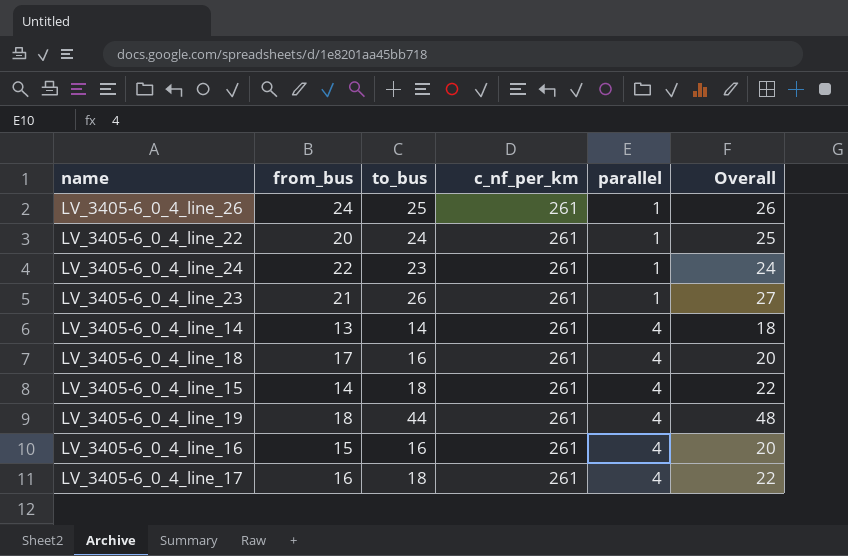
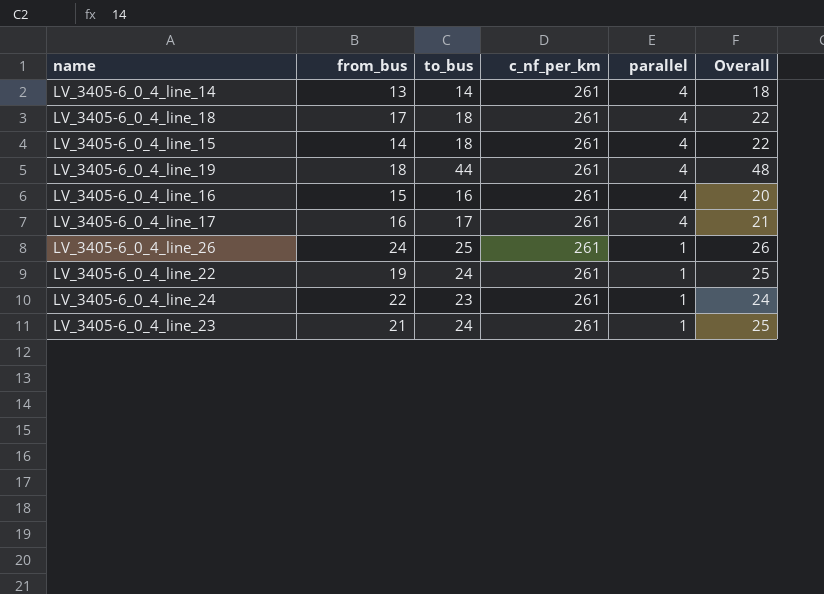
row order: parallel ascending -> parallel descending
LV_3405-6_0_4_line_18 | to_bus: 16 -> 18
LV_3405-6_0_4_line_18 | Overall: 20 -> 22
LV_3405-6_0_4_line_17 | to_bus: 18 -> 17
LV_3405-6_0_4_line_17 | Overall: 22 -> 21
LV_3405-6_0_4_line_22 | from_bus: 20 -> 19
LV_3405-6_0_4_line_23 | to_bus: 26 -> 24
LV_3405-6_0_4_line_23 | Overall: 27 -> 25

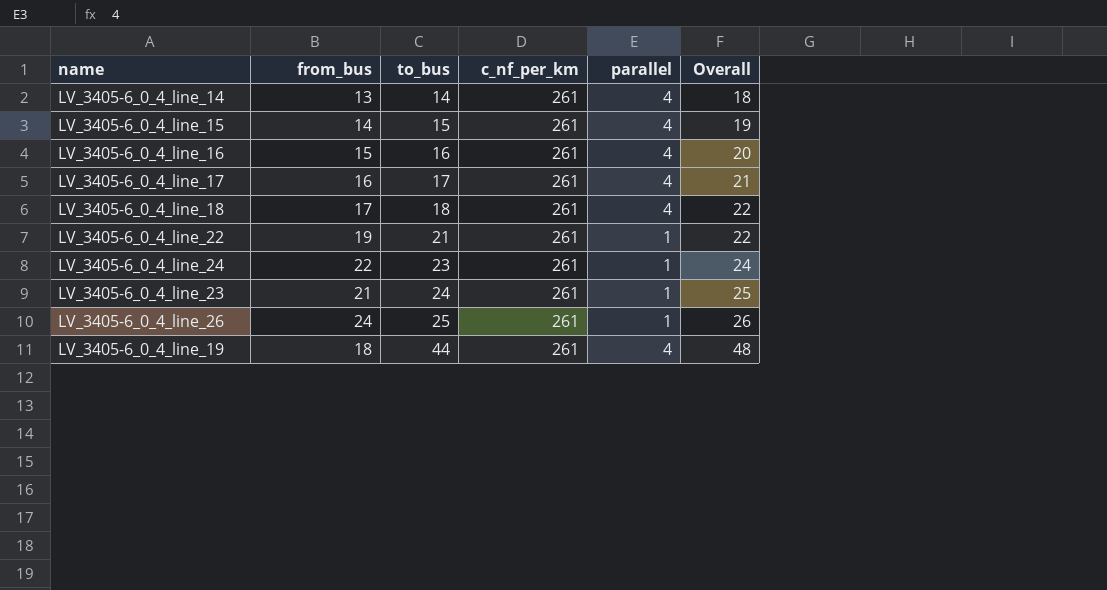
row order: parallel descending -> to_bus ascending
LV_3405-6_0_4_line_15 | to_bus: 18 -> 15
LV_3405-6_0_4_line_15 | Overall: 22 -> 19
LV_3405-6_0_4_line_22 | to_bus: 24 -> 21
LV_3405-6_0_4_line_22 | Overall: 25 -> 22

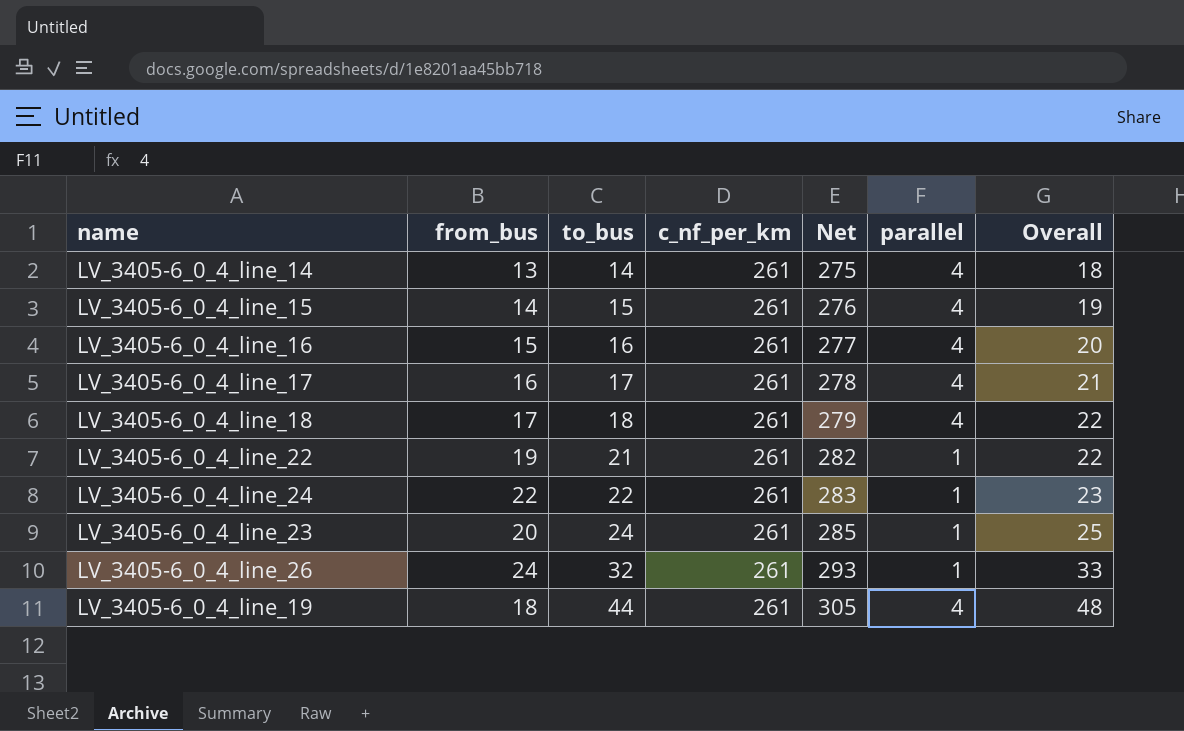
column Net | formula: none -> [to_bus] + [c_nf_per_km]
LV_3405-6_0_4_line_24 | to_bus: 23 -> 22
LV_3405-6_0_4_line_24 | Overall: 24 -> 23
LV_3405-6_0_4_line_23 | from_bus: 21 -> 20
LV_3405-6_0_4_line_26 | to_bus: 25 -> 32
LV_3405-6_0_4_line_26 | Overall: 26 -> 33

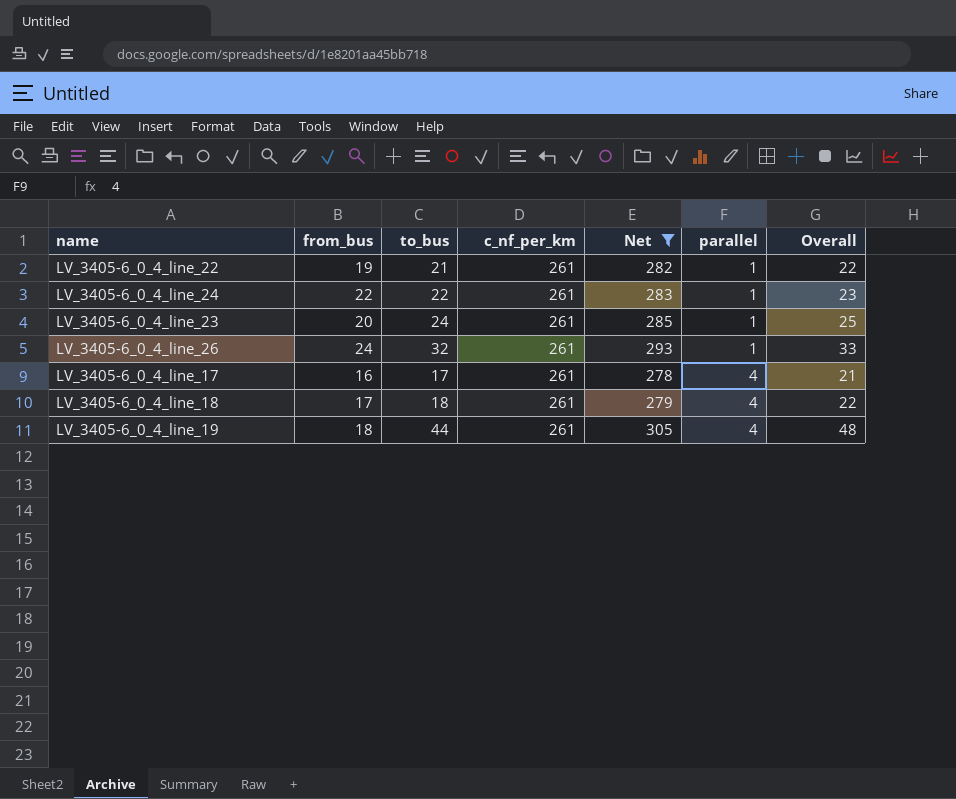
filter: none -> Net >= 278
row order: to_bus ascending -> parallel ascending

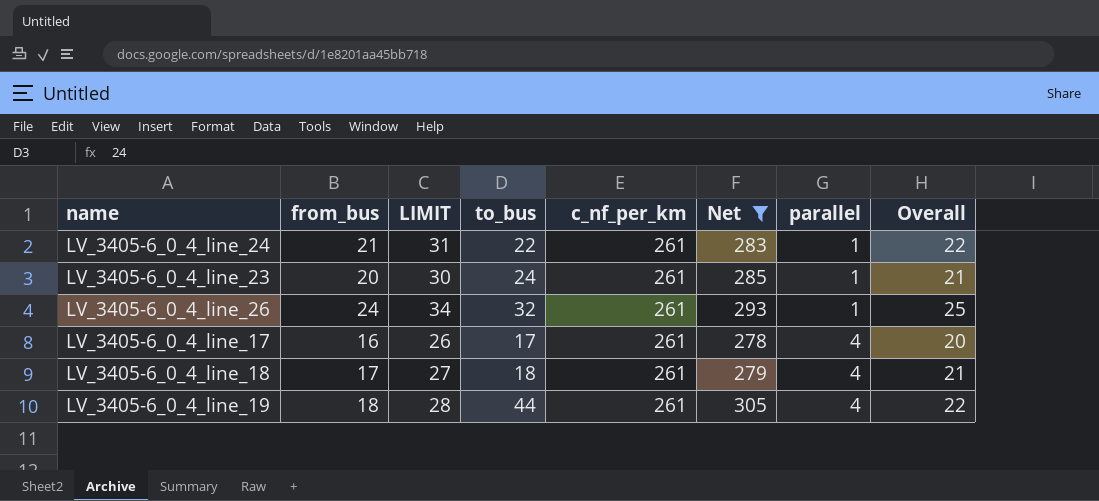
column LIMIT | formula: none -> [from_bus] + 10
column Overall | formula: [to_bus] + [parallel] -> [from_bus] + [parallel]
row LV_3405-6_0_4_line_22: 19 | 21 | 261 | 282 | 1 | 22 -> none
LV_3405-6_0_4_line_24 | from_bus: 22 -> 21

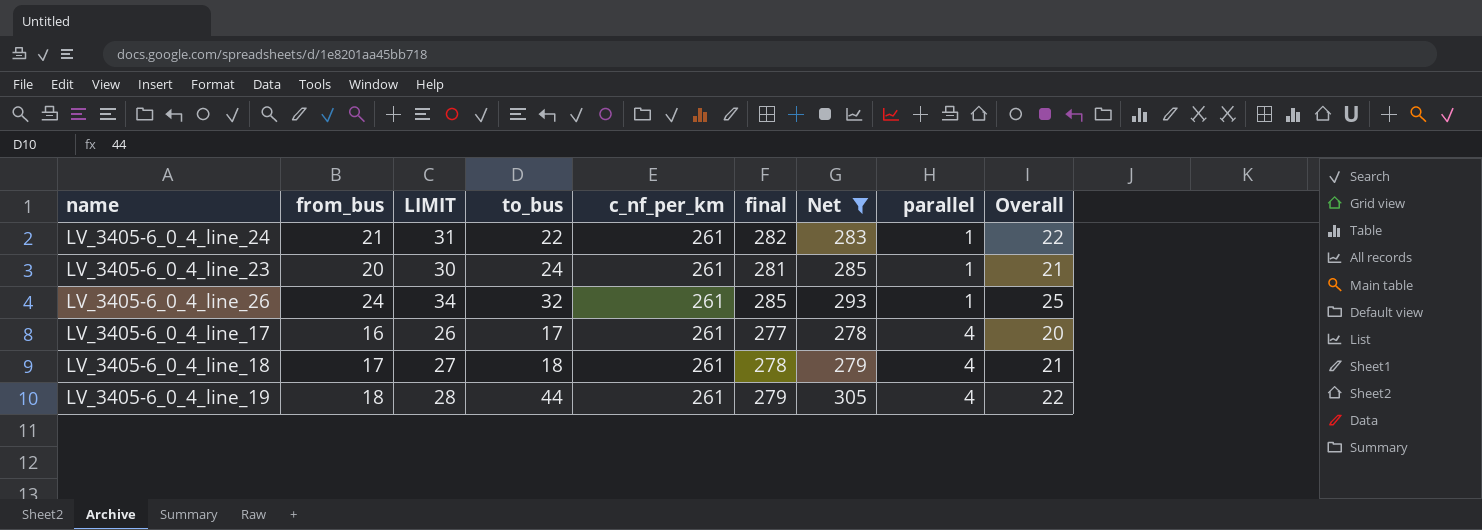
column final | formula: none -> [from_bus] + [c_nf_per_km]

